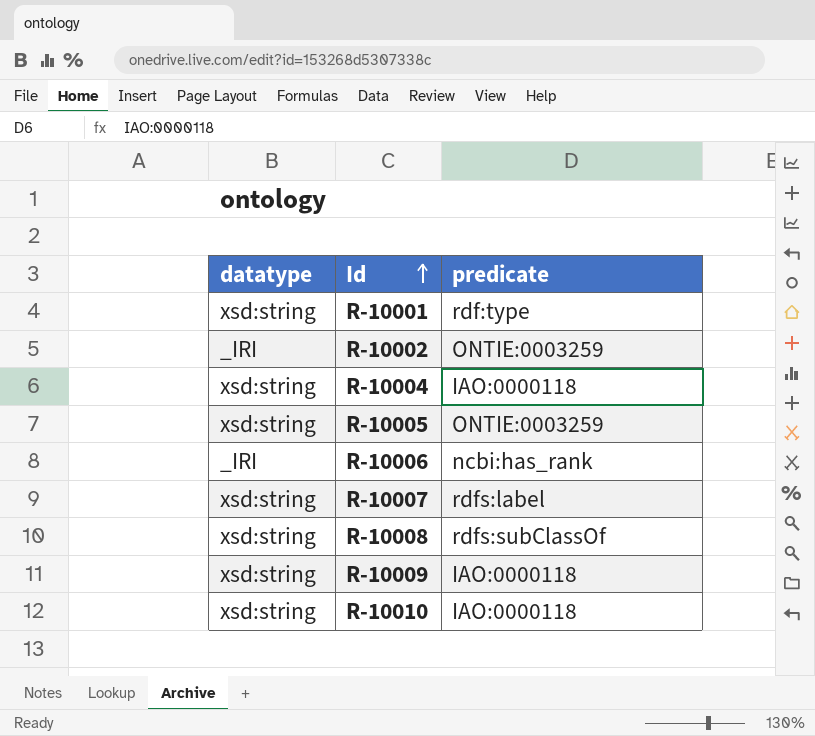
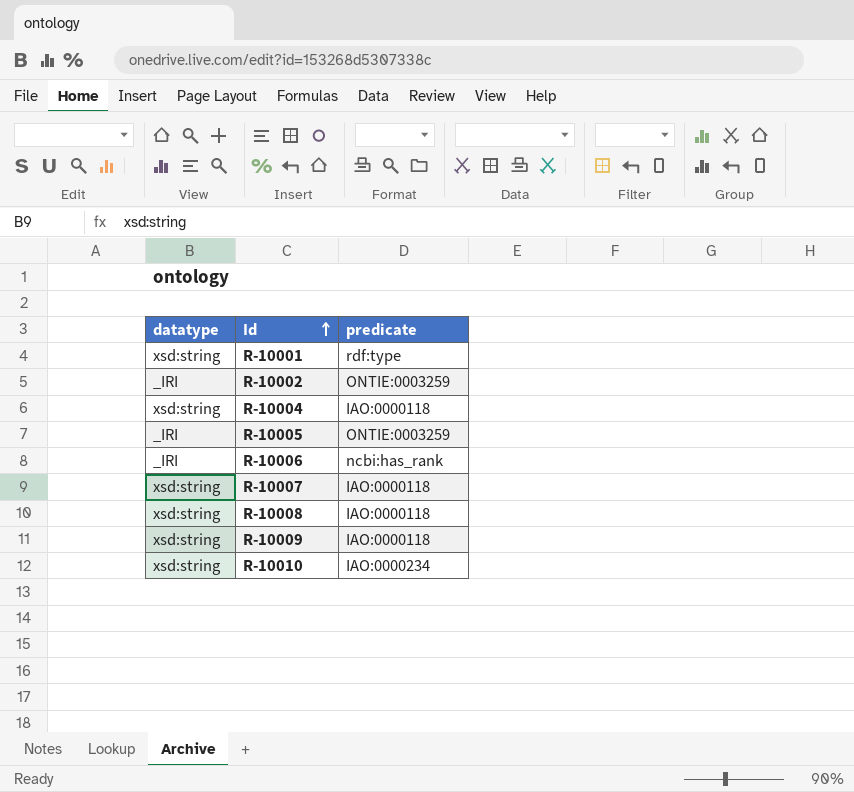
R-10005 | datatype: xsd:string -> _IRI
R-10007 | predicate: rdfs:label -> IAO:0000118
R-10008 | predicate: rdfs:subClassOf -> IAO:0000118
R-10010 | predicate: IAO:0000118 -> IAO:0000234

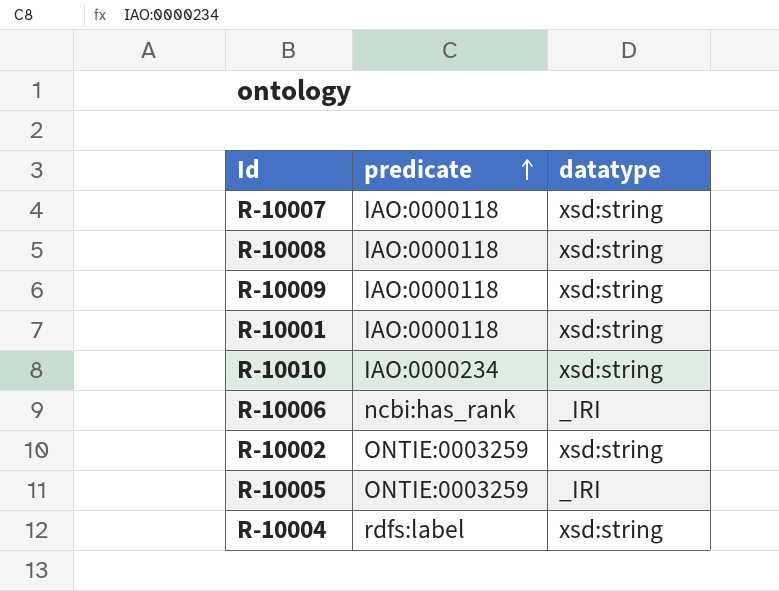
row order: Id ascending -> predicate ascending
column datatype | position: 1 -> 3
R-10001 | predicate: rdf:type -> IAO:0000118
R-10002 | datatype: _IRI -> xsd:string
R-10004 | predicate: IAO:0000118 -> rdfs:label

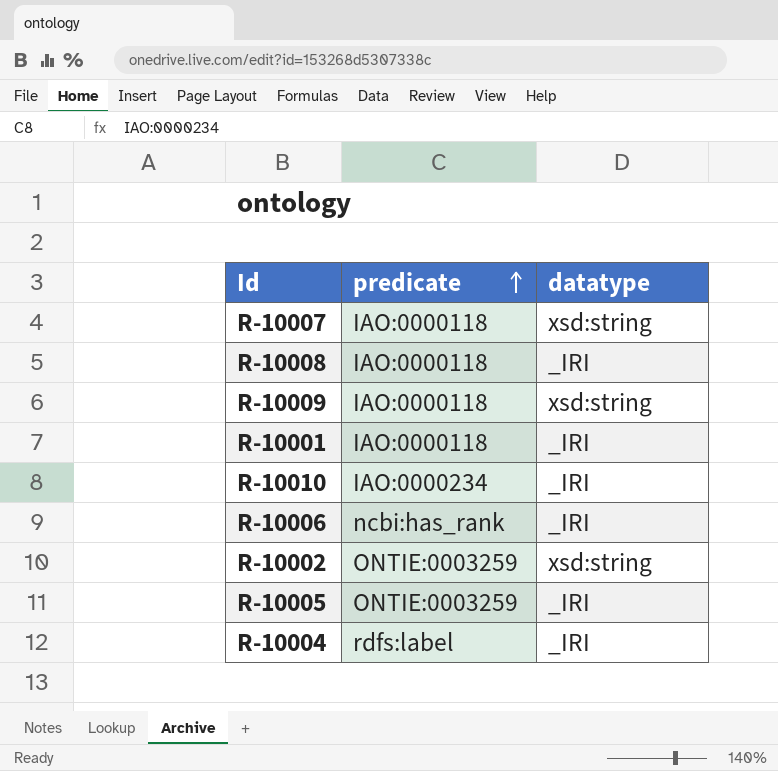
R-10008 | datatype: xsd:string -> _IRI
R-10001 | datatype: xsd:string -> _IRI
R-10010 | datatype: xsd:string -> _IRI
R-10004 | datatype: xsd:string -> _IRI

